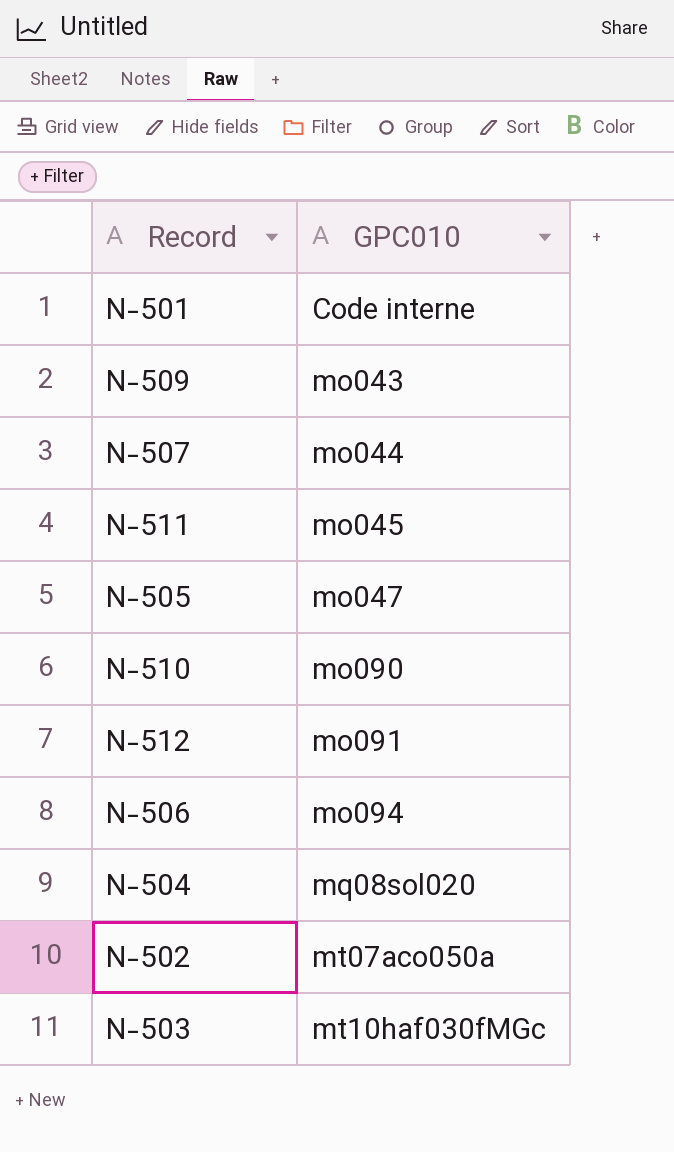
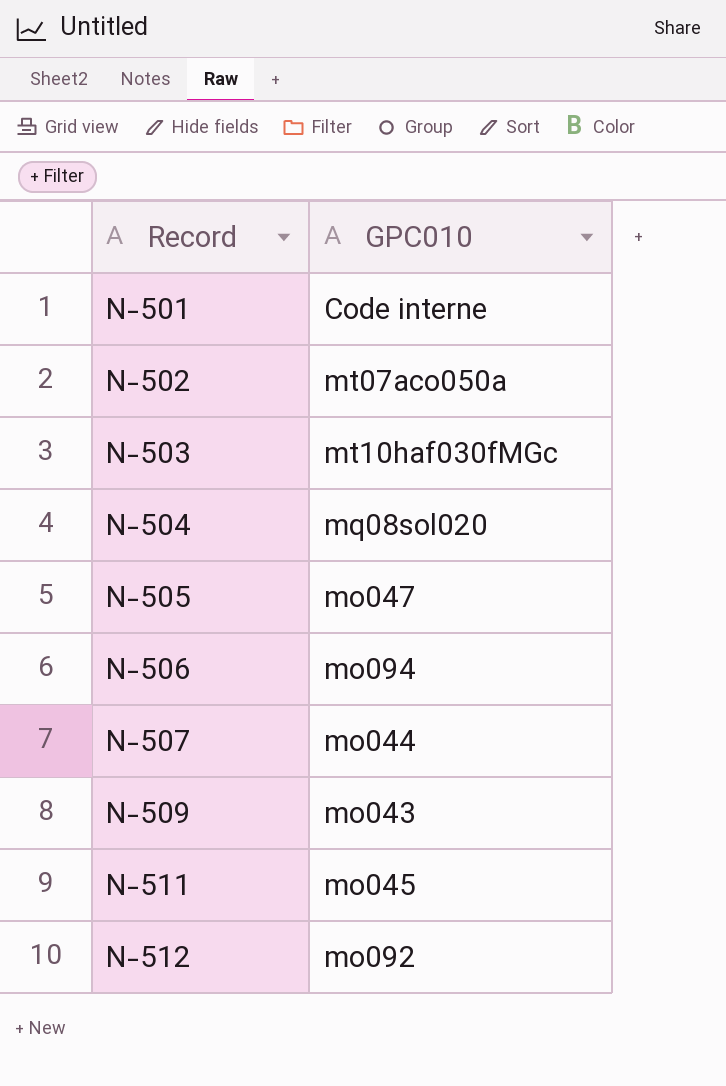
row order: GPC010 ascending -> Record ascending
row N-510: mo090 -> none
N-512 | GPC010: mo091 -> mo092

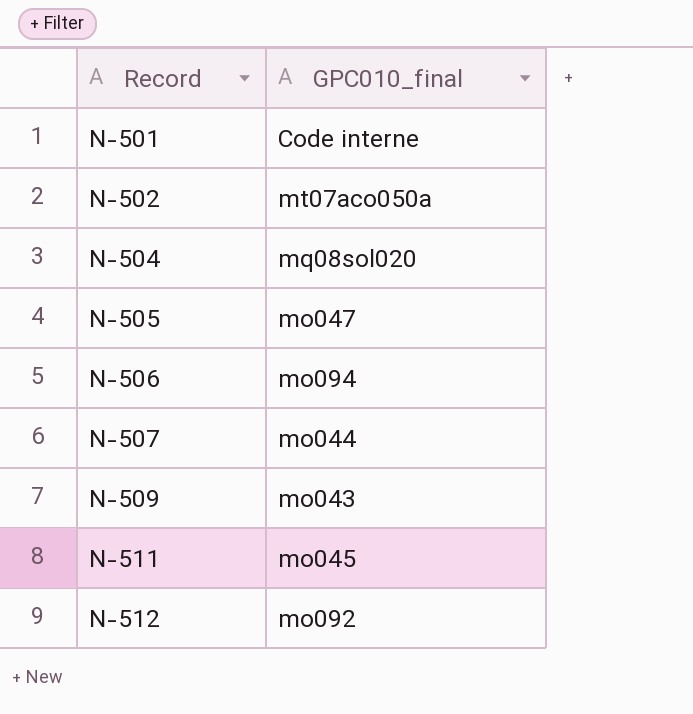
column name: GPC010 -> GPC010_final
row N-503: mt10haf030fMGc -> none

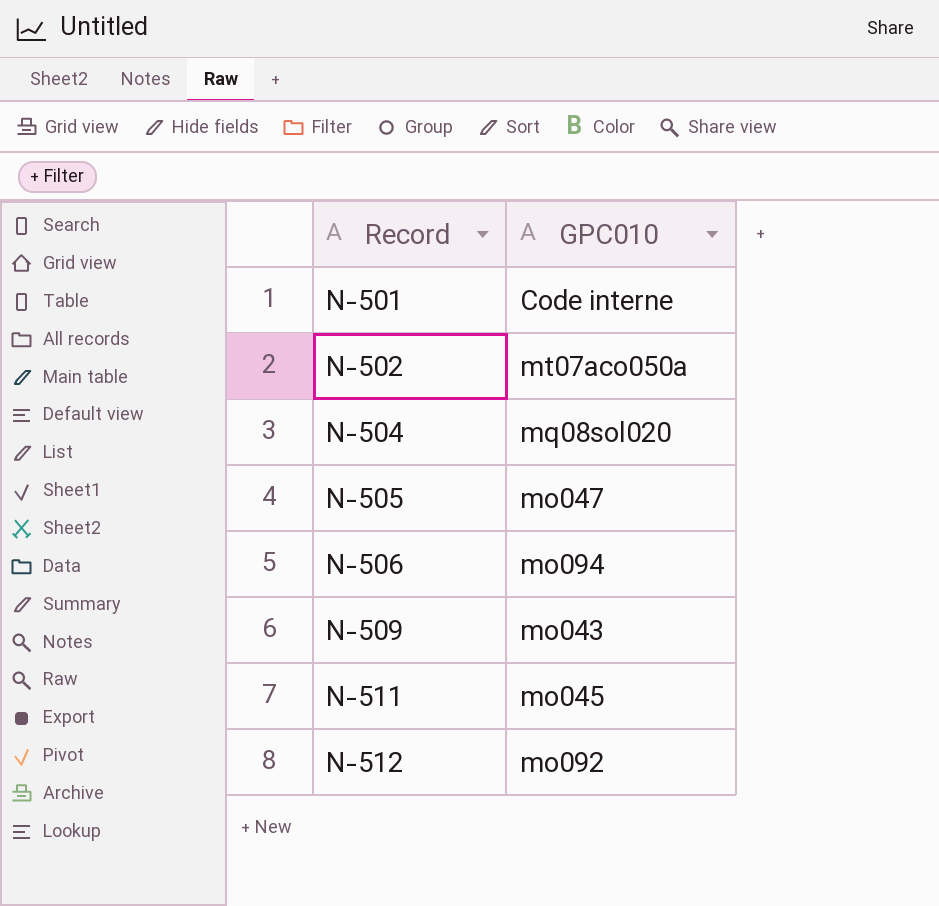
column name: GPC010_final -> GPC010
row N-507: mo044 -> none

